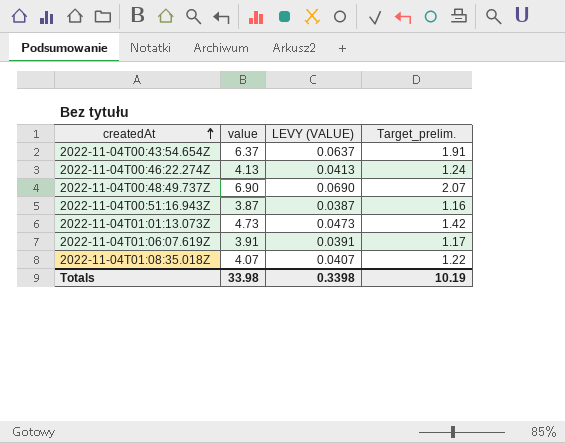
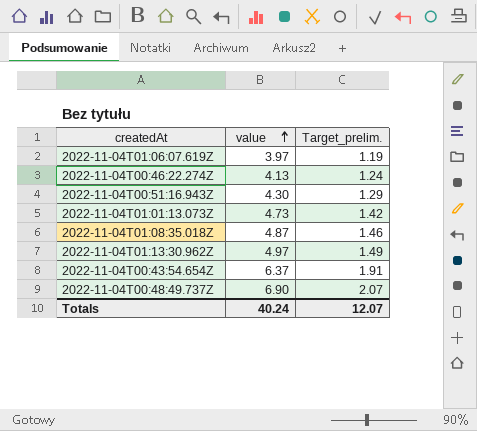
row order: createdAt ascending -> value ascending
column LEVY (VALUE) | formula: [value] * 0.01 -> none
2022-11-04T01:06:07.619Z | value: 3.91 -> 3.97
2022-11-04T01:06:07.619Z | Target_prelim.: 1.17 -> 1.19
2022-11-04T00:51:16.943Z | value: 3.87 -> 4.30
2022-11-04T00:51:16.943Z | Target_prelim.: 1.16 -> 1.29
2022-11-04T01:08:35.018Z | value: 4.07 -> 4.87
2022-11-04T01:08:35.018Z | Target_prelim.: 1.22 -> 1.46
row 2022-11-04T01:13:30.962Z: none -> 4.97 | 1.49
Totals | value: 33.98 -> 40.24
Totals | Target_prelim.: 10.19 -> 12.07

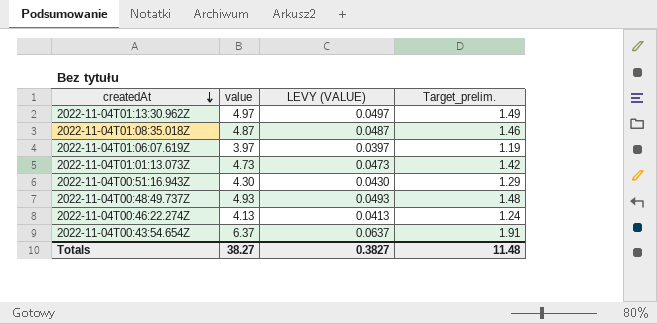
row order: value ascending -> createdAt descending
column LEVY (VALUE) | formula: none -> [value] * 0.01
2022-11-04T00:48:49.737Z | value: 6.90 -> 4.93
2022-11-04T00:48:49.737Z | Target_prelim.: 2.07 -> 1.48
Totals | value: 40.24 -> 38.27
Totals | Target_prelim.: 12.07 -> 11.48

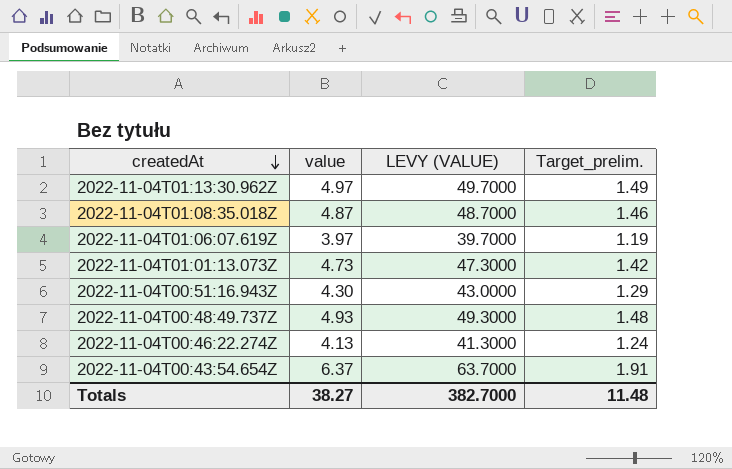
column LEVY (VALUE) | formula: [value] * 0.01 -> [value] * 10
Totals | LEVY (VALUE): 0.3827 -> 382.7000

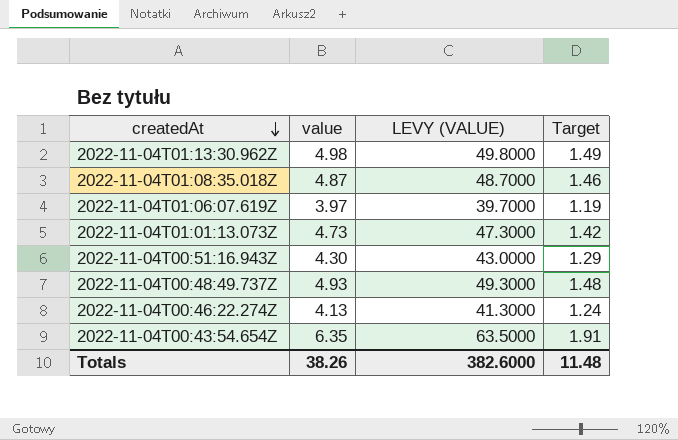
column name: Target_prelim. -> Target
2022-11-04T01:13:30.962Z | value: 4.97 -> 4.98
2022-11-04T01:13:30.962Z | LEVY (VALUE): 49.7000 -> 49.8000
2022-11-04T00:43:54.654Z | value: 6.37 -> 6.35
2022-11-04T00:43:54.654Z | LEVY (VALUE): 63.7000 -> 63.5000
Totals | value: 38.27 -> 38.26
Totals | LEVY (VALUE): 382.7000 -> 382.6000

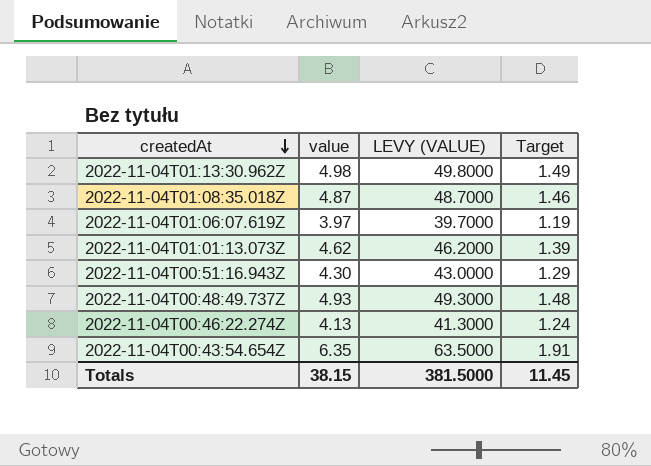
2022-11-04T01:01:13.073Z | value: 4.73 -> 4.62
2022-11-04T01:01:13.073Z | LEVY (VALUE): 47.3000 -> 46.2000
2022-11-04T01:01:13.073Z | Target: 1.42 -> 1.39
Totals | value: 38.26 -> 38.15
Totals | LEVY (VALUE): 382.6000 -> 381.5000
Totals | Target: 11.48 -> 11.45

